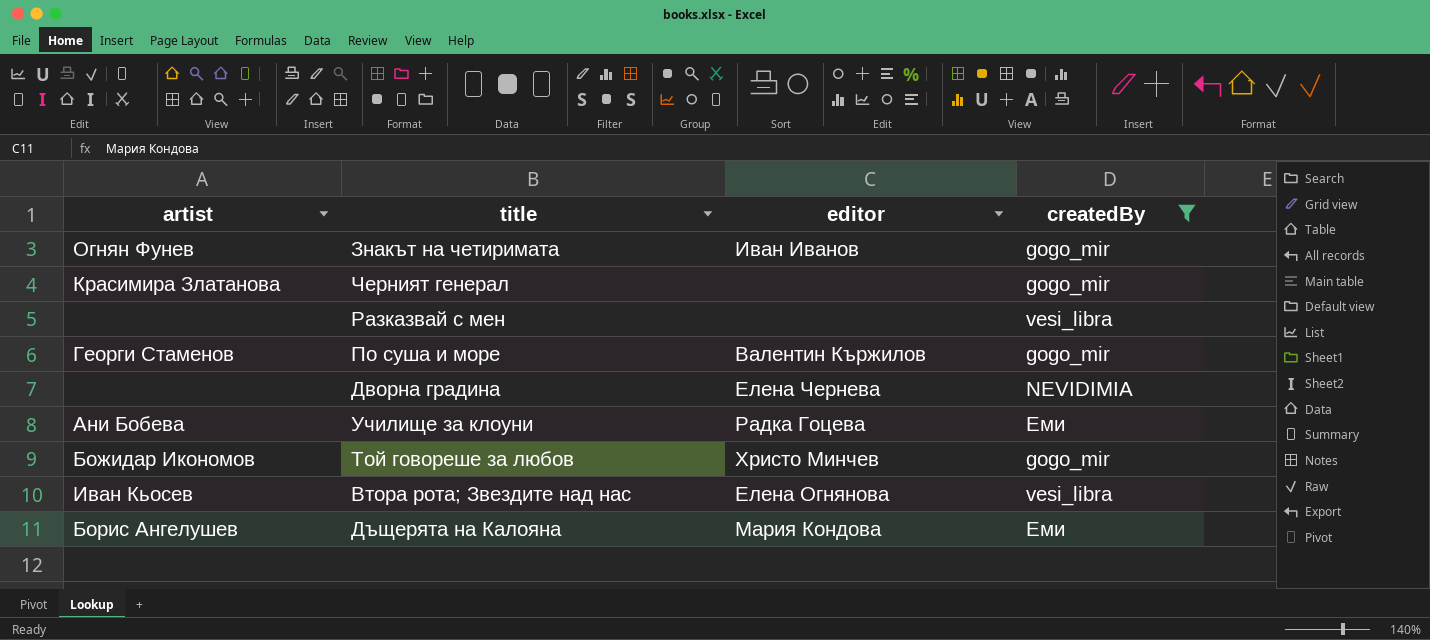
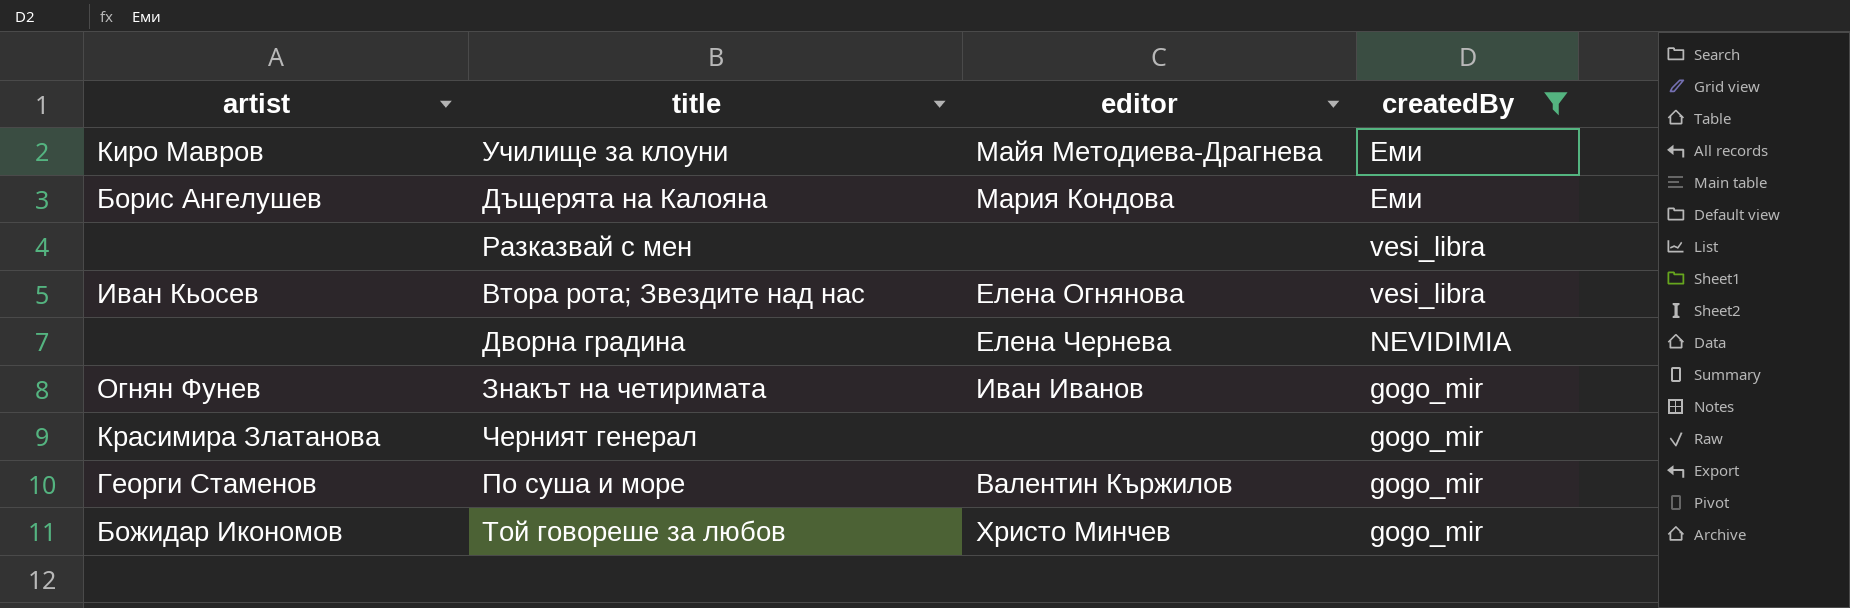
row order: none -> createdBy descending
Училище за клоуни | artist: Ани Бобева -> Киро Мавров
Училище за клоуни | editor: Радка Гоцева -> Майя Методиева-Драгнева

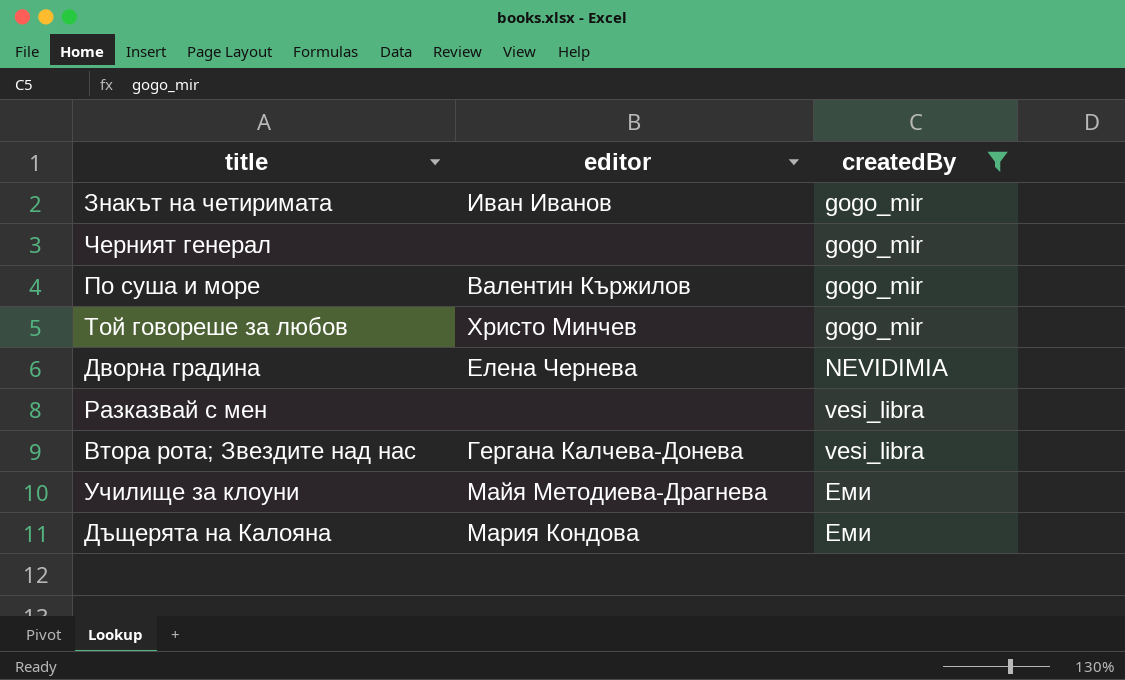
row order: createdBy descending -> createdBy ascending
column artist | position: 1 -> none
Втора рота; Звездите над нас | editor: Елена Огнянова -> Гергана Калчева-Донева

